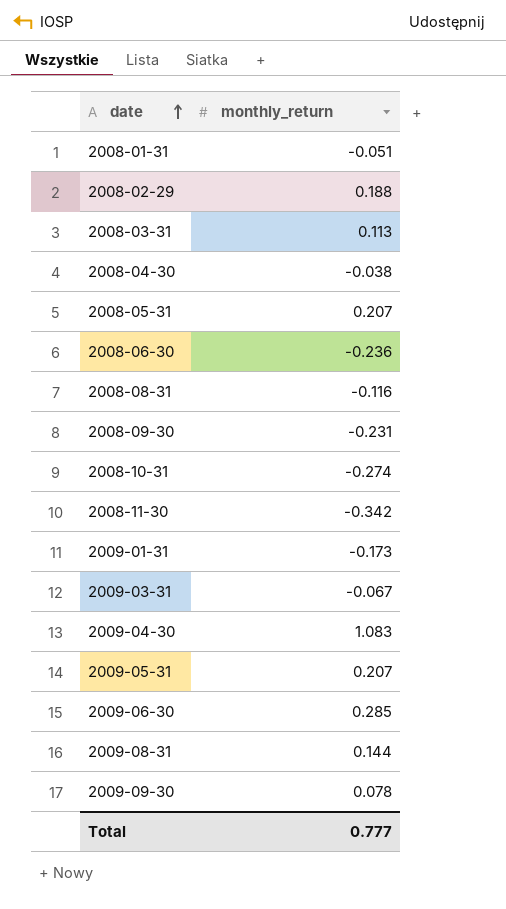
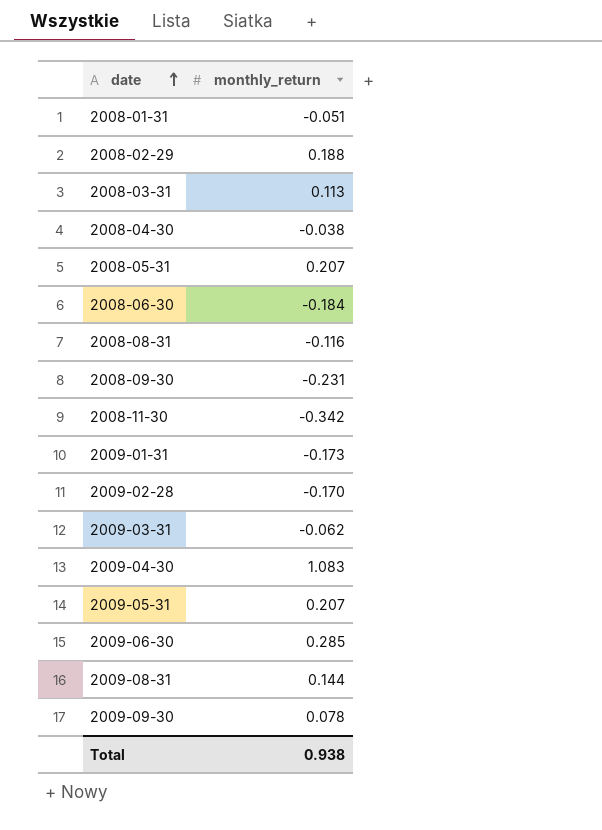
row 2008-10-31: -0.274 -> none
2008-06-30 | monthly_return: -0.236 -> -0.184
row 2009-02-28: none -> -0.170
2009-03-31 | monthly_return: -0.067 -> -0.062
Total | monthly_return: 0.777 -> 0.938

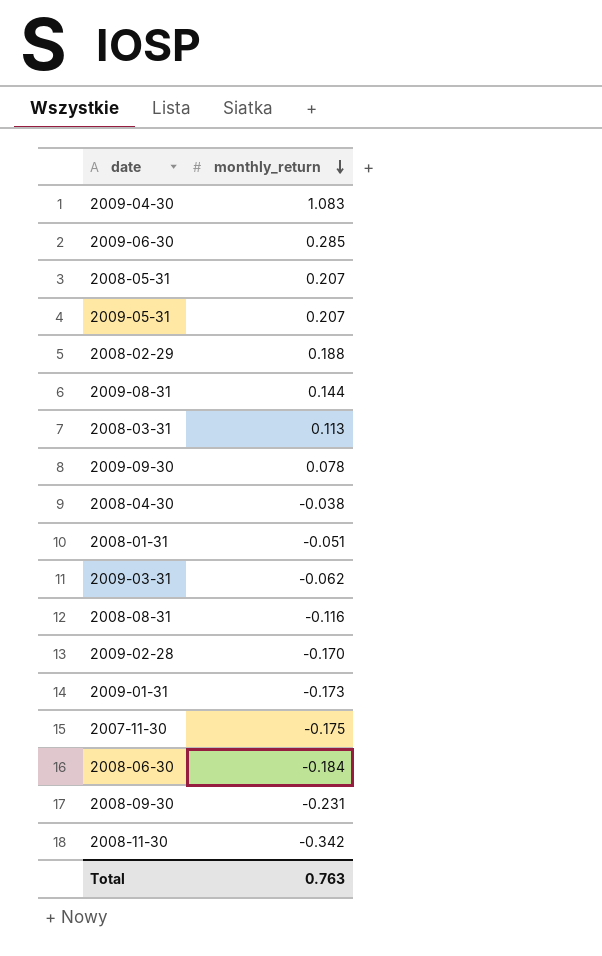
row order: date ascending -> monthly_return descending
row 2007-11-30: none -> -0.175
Total | monthly_return: 0.938 -> 0.763

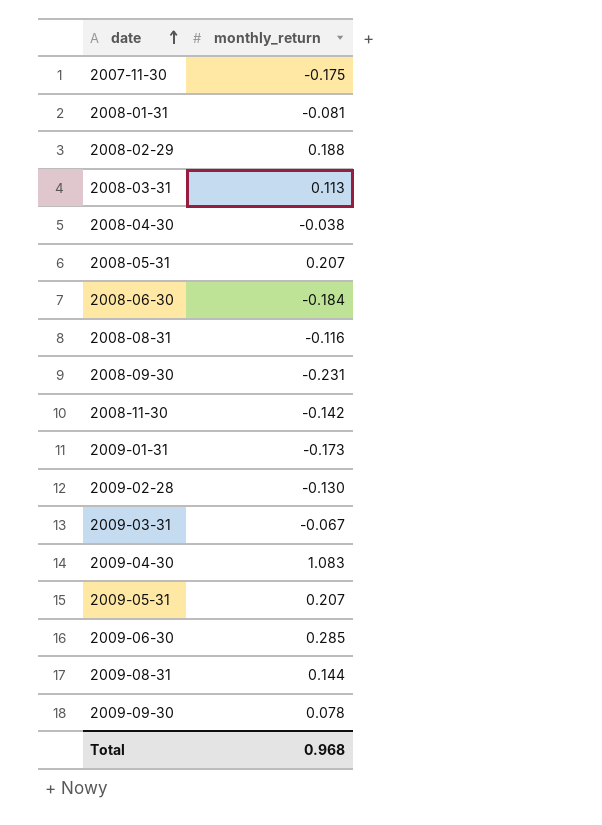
row order: monthly_return descending -> date ascending
2008-01-31 | monthly_return: -0.051 -> -0.081
2008-11-30 | monthly_return: -0.342 -> -0.142
2009-02-28 | monthly_return: -0.170 -> -0.130
2009-03-31 | monthly_return: -0.062 -> -0.067
Total | monthly_return: 0.763 -> 0.968

